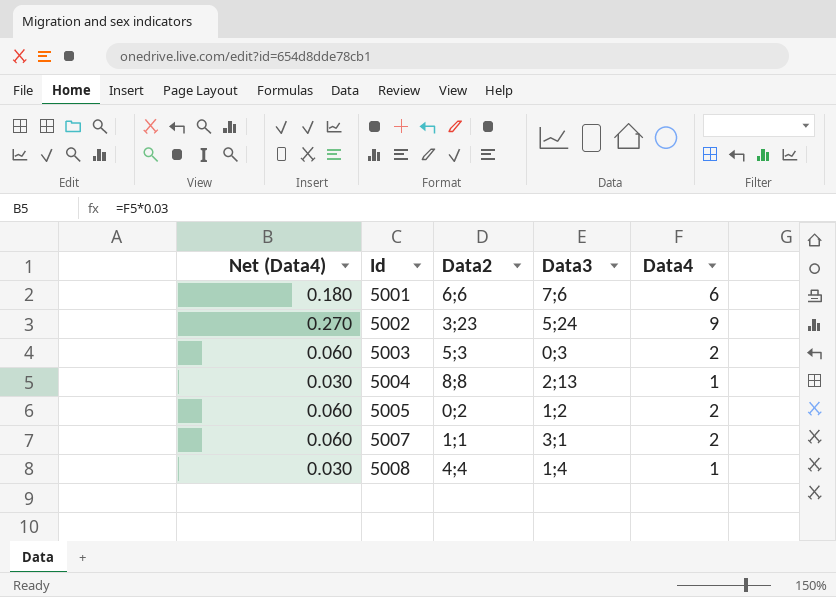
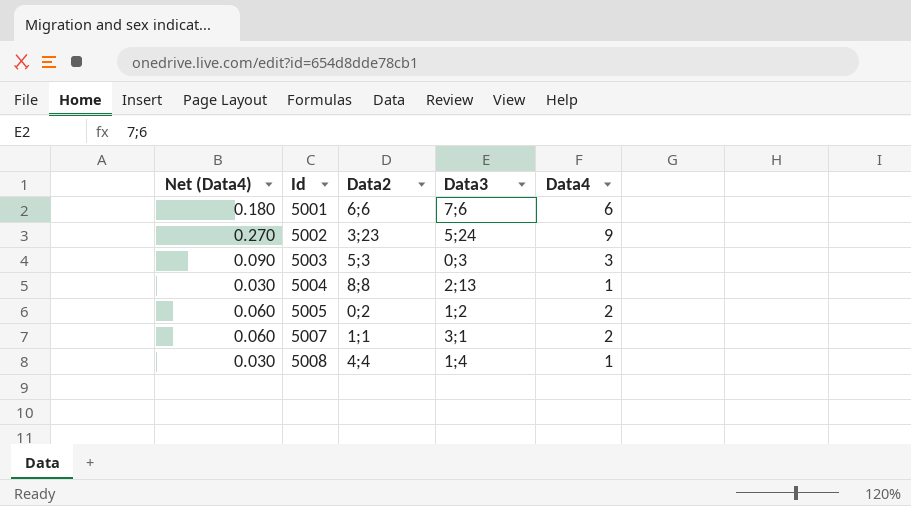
5003 | Net (Data4): 0.060 -> 0.090
5003 | Data4: 2 -> 3

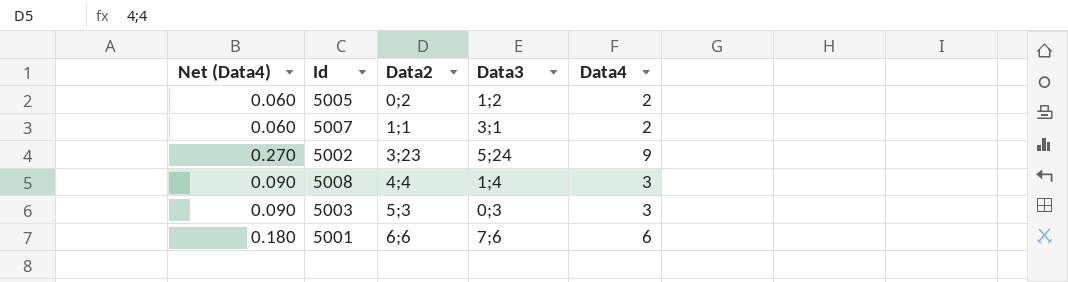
row order: Id ascending -> Data2 ascending
row 5004: 0.030 | 8;8 | 2;13 | 1 -> none
5008 | Net (Data4): 0.030 -> 0.090
5008 | Data4: 1 -> 3

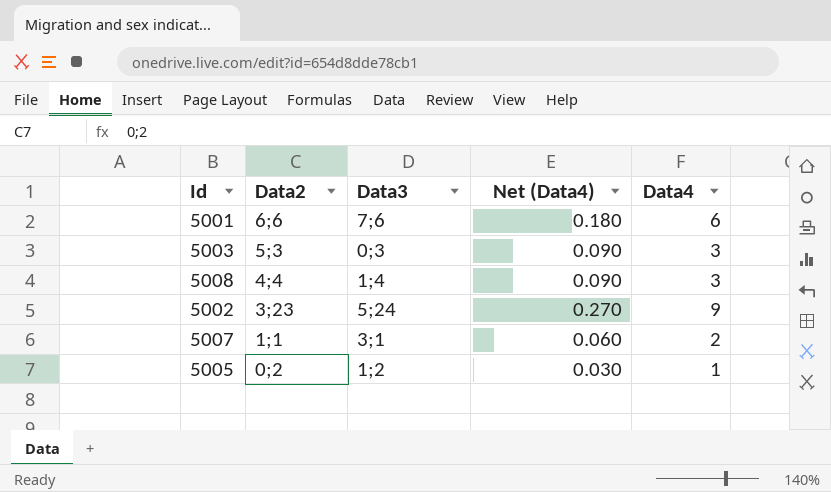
row order: Data2 ascending -> Data2 descending
column Net (Data4) | position: 1 -> 4
5005 | Net (Data4): 0.060 -> 0.030
5005 | Data4: 2 -> 1

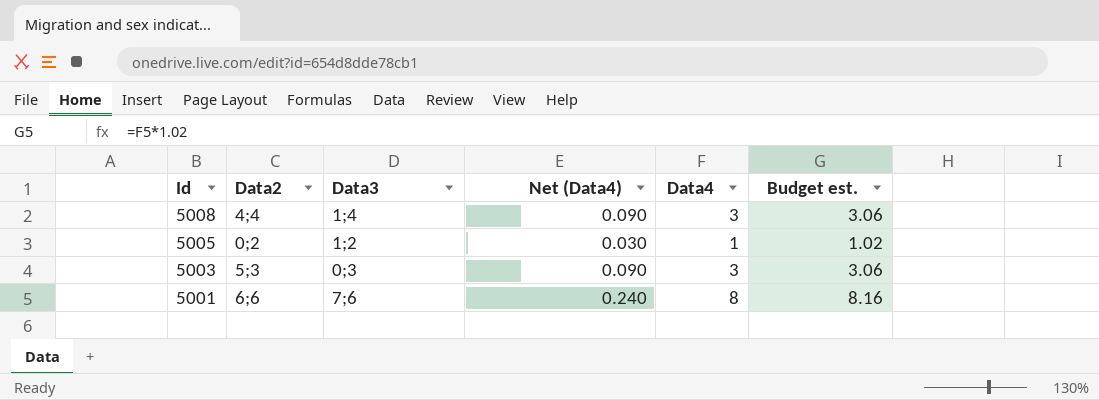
row order: Data2 descending -> Id descending
column Budget est. | formula: none -> [Data4] * 1.02
row 5002: 3;23 | 5;24 | 0.270 | 9 -> none
row 5007: 1;1 | 3;1 | 0.060 | 2 -> none
5001 | Net (Data4): 0.180 -> 0.240
5001 | Data4: 6 -> 8

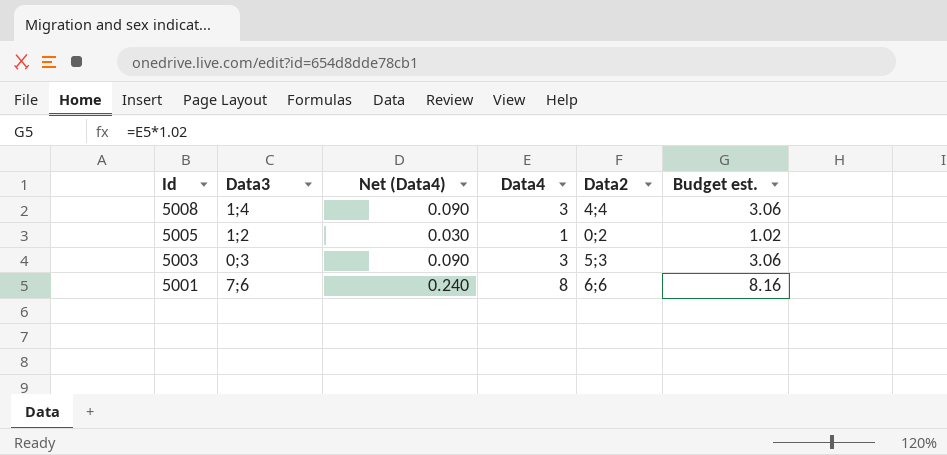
column Data2 | position: 2 -> 5

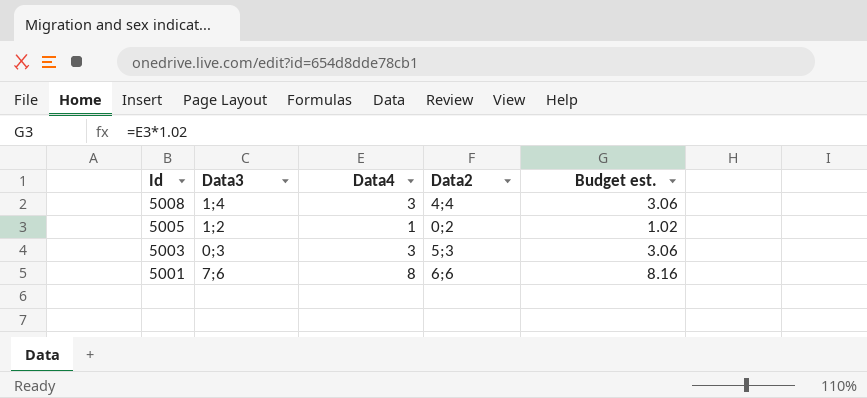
column Net (Data4) | formula: [Data4] * 0.03 -> none

